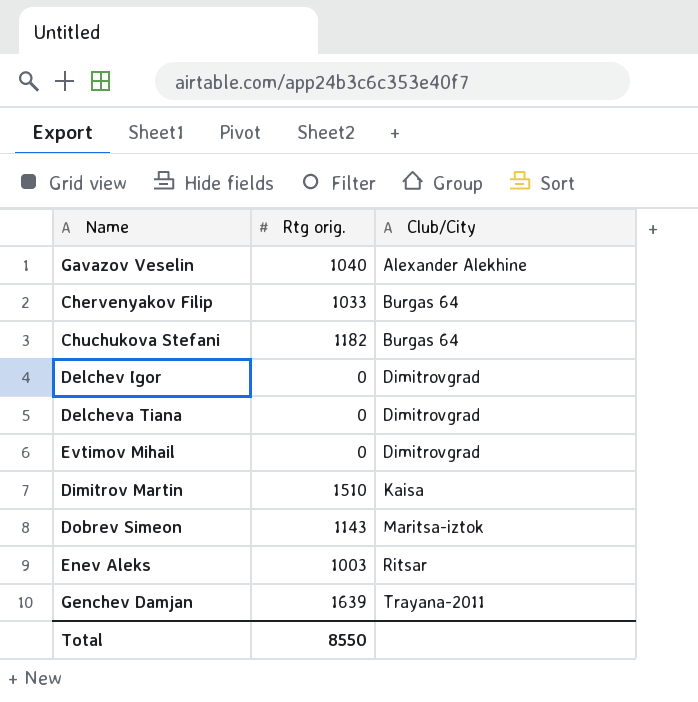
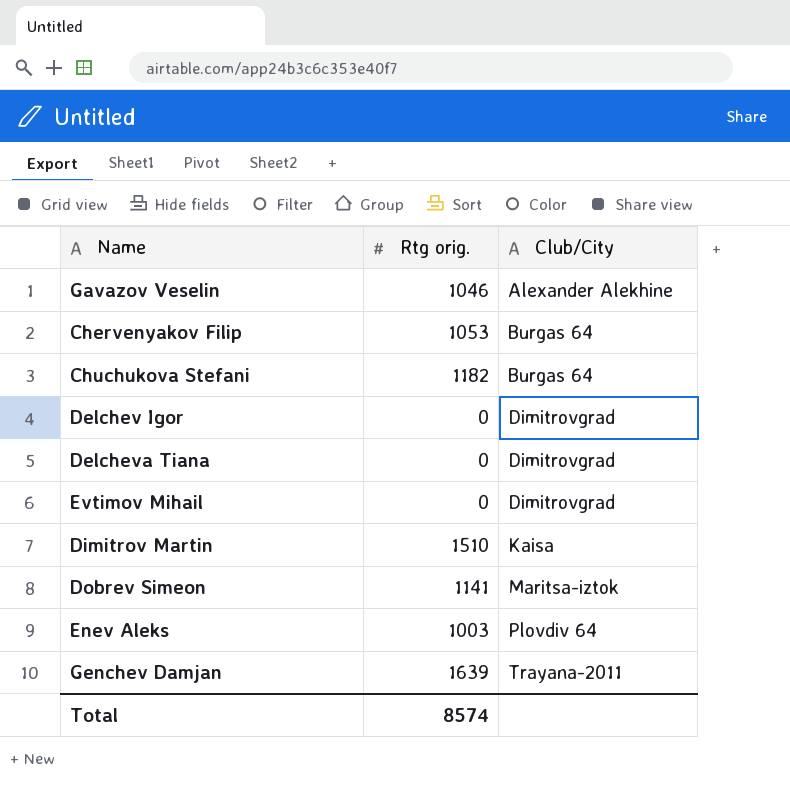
Gavazov Veselin | Rtg orig.: 1040 -> 1046
Chervenyakov Filip | Rtg orig.: 1033 -> 1053
Dobrev Simeon | Rtg orig.: 1143 -> 1141
Enev Aleks | Club/City: Ritsar -> Plovdiv 64
Total | Rtg orig.: 8550 -> 8574

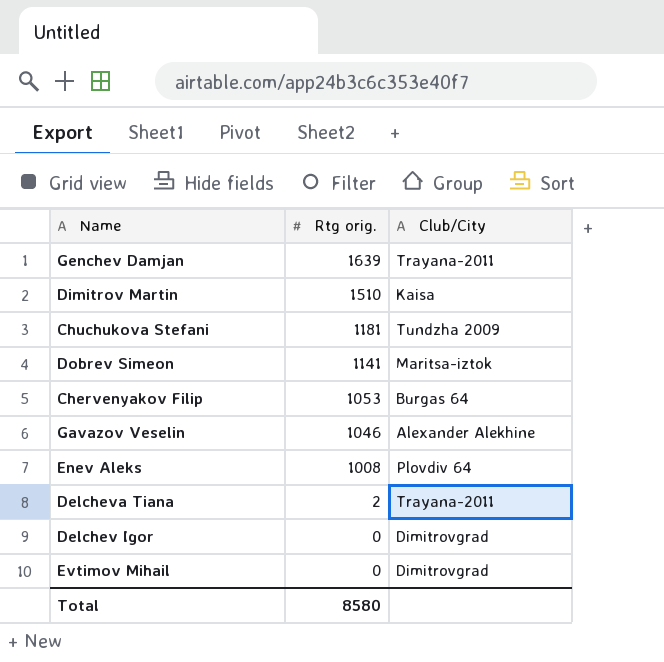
row order: Club/City ascending -> Rtg orig. descending
Chuchukova Stefani | Rtg orig.: 1182 -> 1181
Chuchukova Stefani | Club/City: Burgas 64 -> Tundzha 2009
Enev Aleks | Rtg orig.: 1003 -> 1008
Delcheva Tiana | Rtg orig.: 0 -> 2
Delcheva Tiana | Club/City: Dimitrovgrad -> Trayana-2011
Total | Rtg orig.: 8574 -> 8580

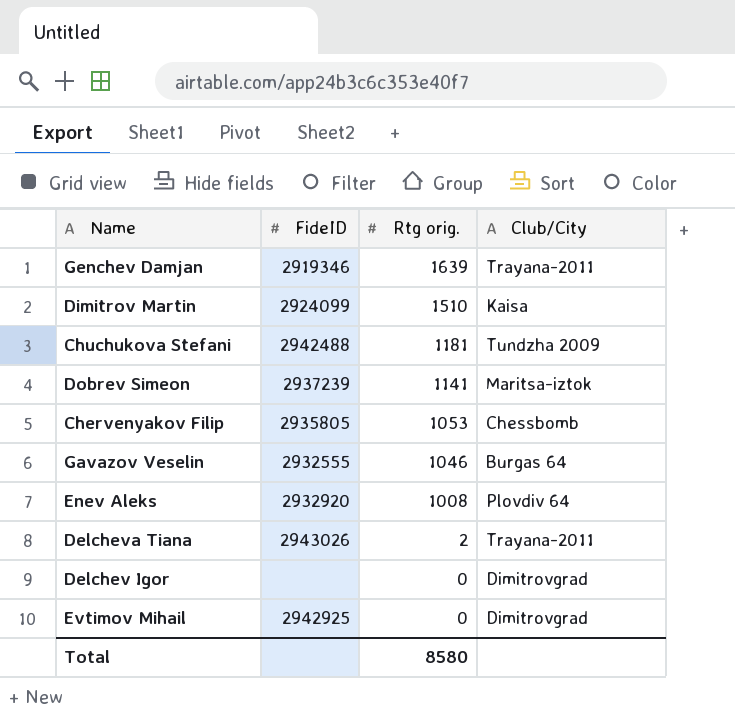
column FideID | position: none -> 2
Chervenyakov Filip | Club/City: Burgas 64 -> Chessbomb
Gavazov Veselin | Club/City: Alexander Alekhine -> Burgas 64

